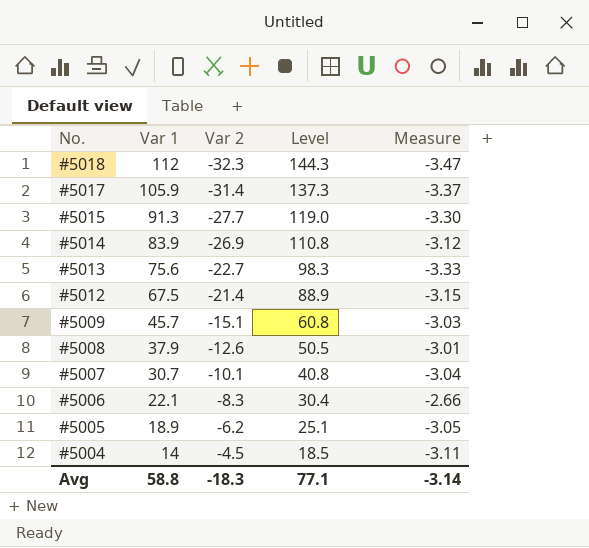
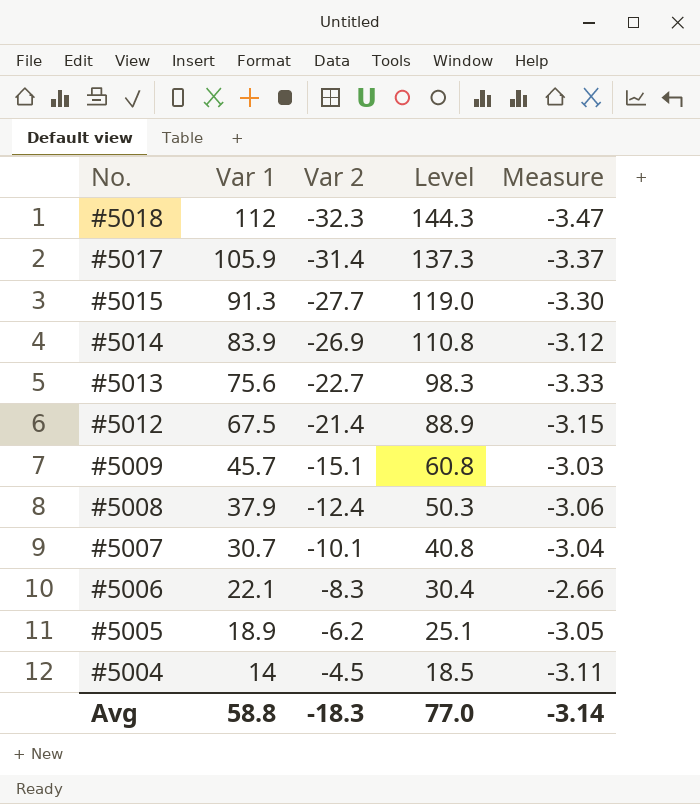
#5008 | Var 2: -12.6 -> -12.4
#5008 | Level: 50.5 -> 50.3
#5008 | Measure: -3.01 -> -3.06
Avg | Level: 77.1 -> 77.0

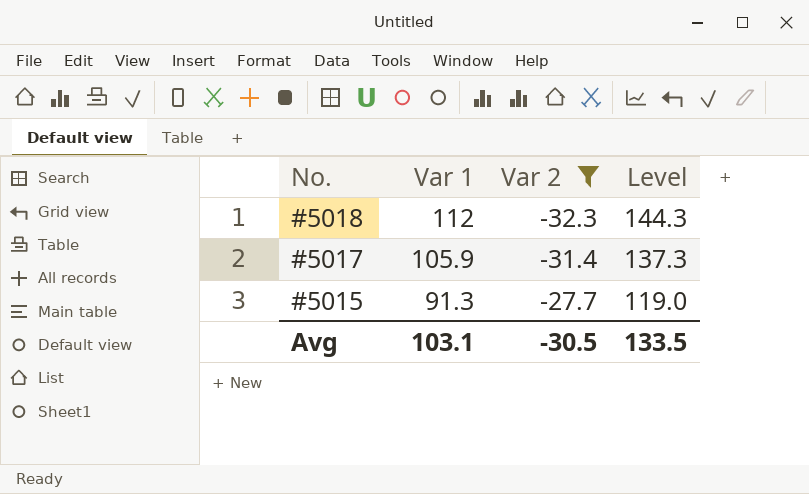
filter: none -> Var 2 <= -27.7
column Measure | formula: [Var 1] / [Var 2] -> none
Avg | Var 1: 58.8 -> 103.1
Avg | Var 2: -18.3 -> -30.5
Avg | Level: 77.0 -> 133.5

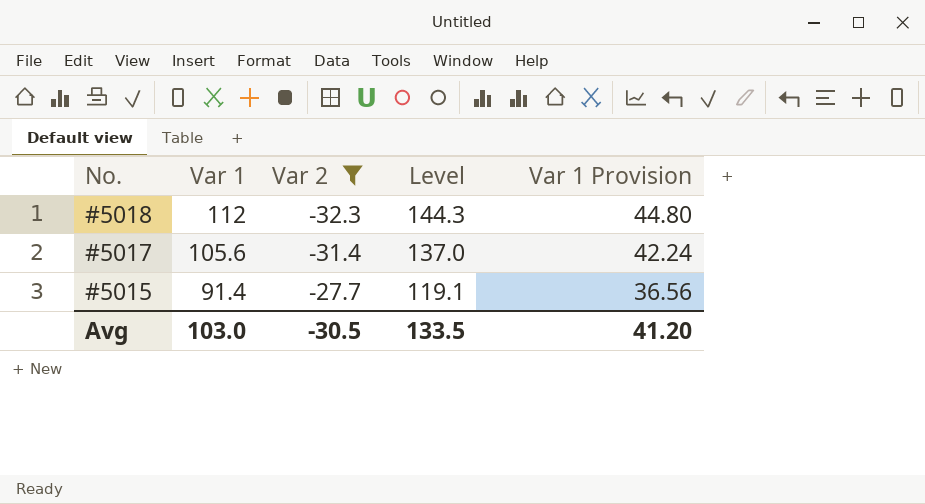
column Var 1 Provision | formula: none -> [Var 1] * 0.4
#5017 | Var 1: 105.9 -> 105.6
#5017 | Level: 137.3 -> 137.0
#5015 | Var 1: 91.3 -> 91.4
#5015 | Level: 119.0 -> 119.1
Avg | Var 1: 103.1 -> 103.0

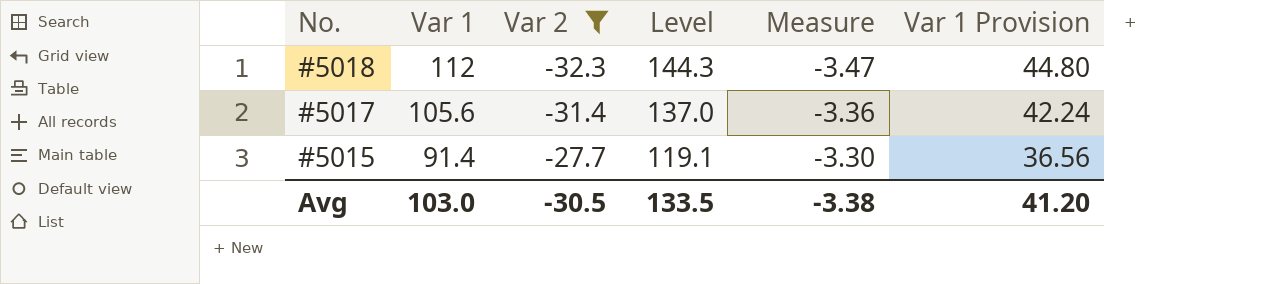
column Measure | formula: none -> [Var 1] / [Var 2]

